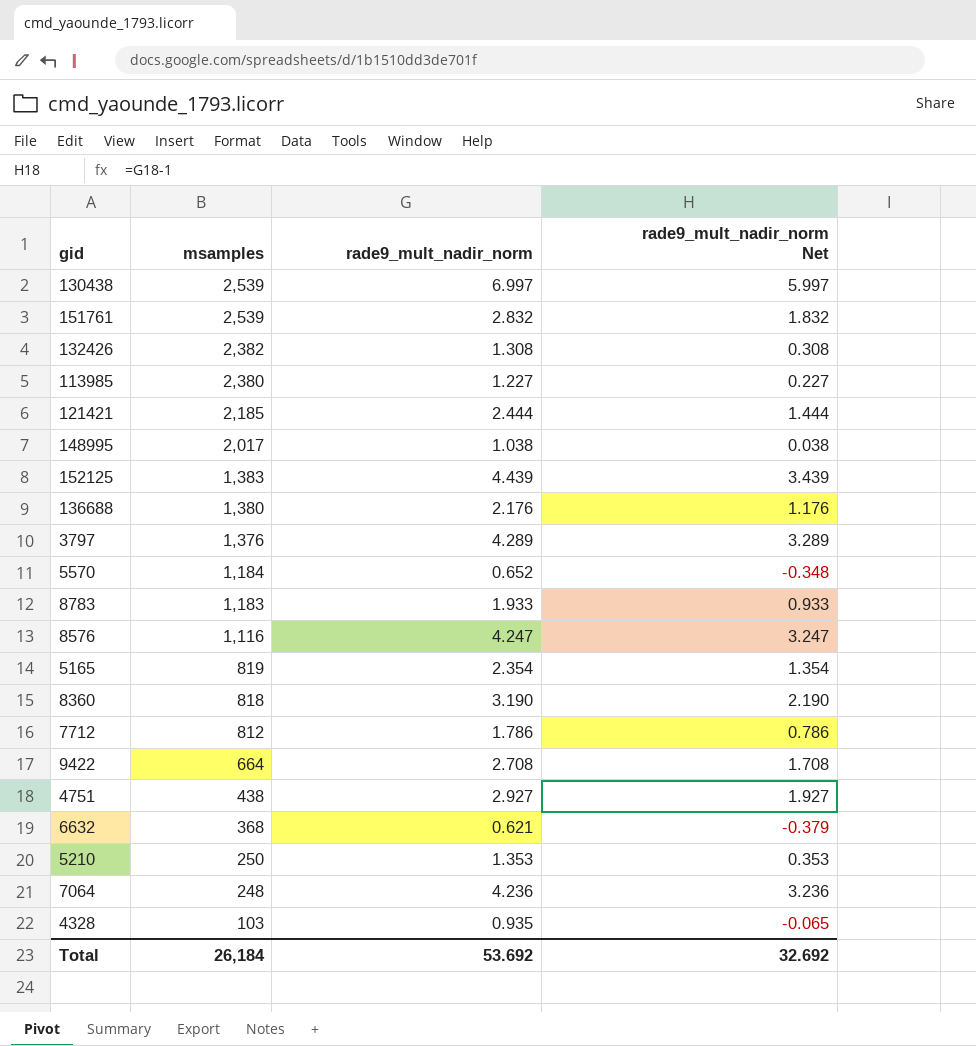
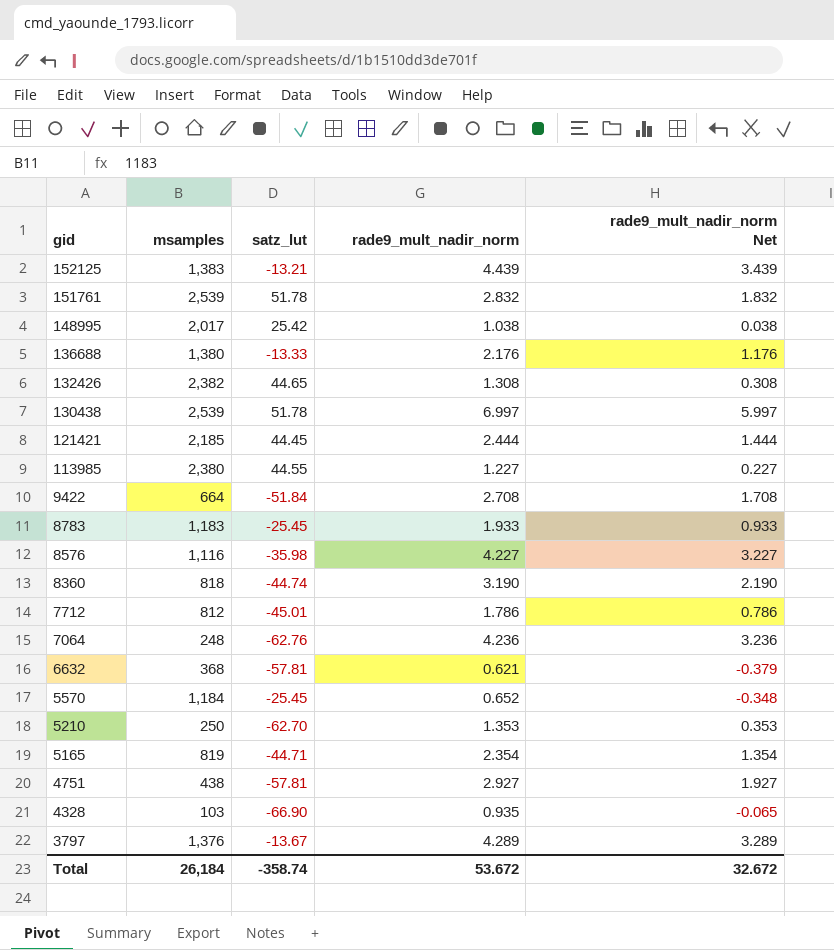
row order: msamples descending -> gid descending
column satz_lut | position: none -> 3
8576 | rade9_mult_nadir_norm: 4.247 -> 4.227
8576 | rade9_mult_nadir_norm Net: 3.247 -> 3.227
Total | rade9_mult_nadir_norm: 53.692 -> 53.672
Total | rade9_mult_nadir_norm Net: 32.692 -> 32.672

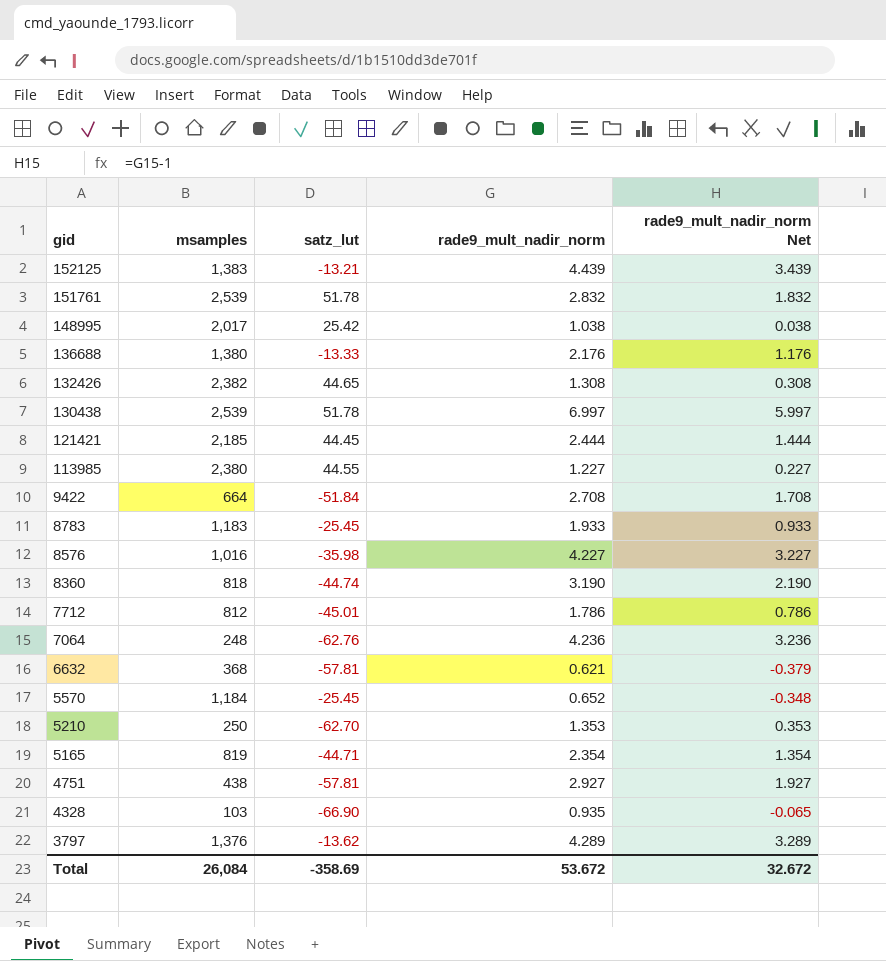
8576 | msamples: 1,116 -> 1,016
3797 | satz_lut: -13.67 -> -13.62
Total | msamples: 26,184 -> 26,084
Total | satz_lut: -358.74 -> -358.69

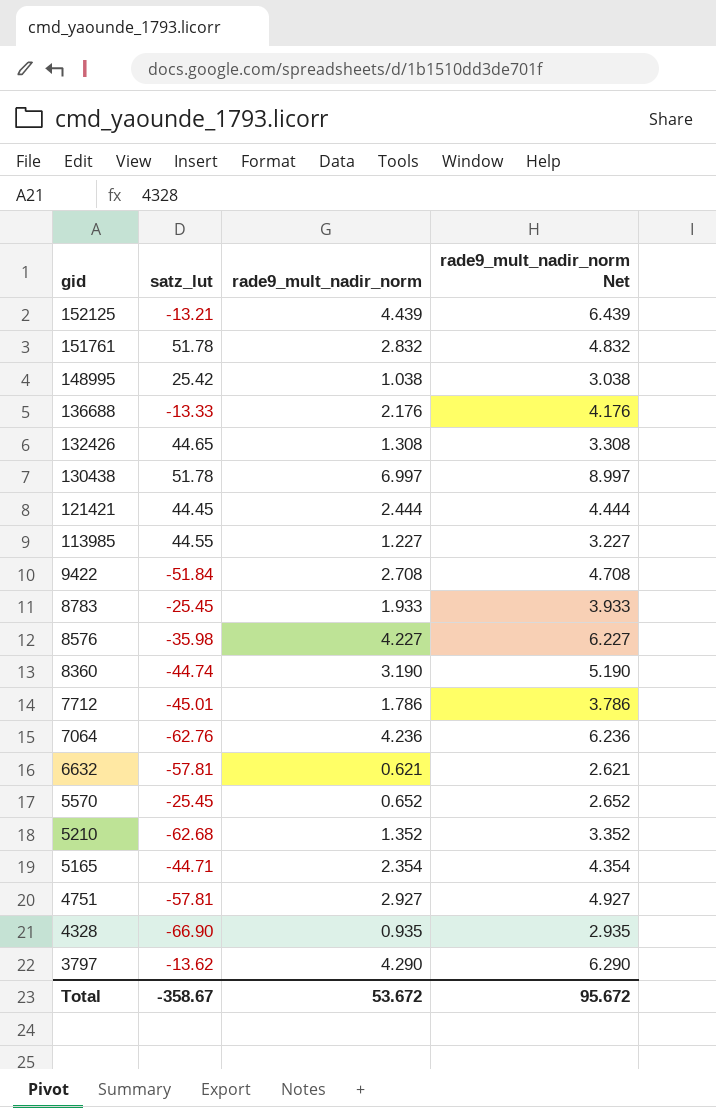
column msamples | position: 2 -> none
column rade9_mult_nadir_norm Net | formula: [rade9_mult_nadir_norm] - 1 -> [rade9_mult_nadir_norm] + 2
5210 | satz_lut: -62.70 -> -62.68
5210 | rade9_mult_nadir_norm: 1.353 -> 1.352
3797 | rade9_mult_nadir_norm: 4.289 -> 4.290
Total | satz_lut: -358.69 -> -358.67
Total | rade9_mult_nadir_norm Net: 32.672 -> 95.672

